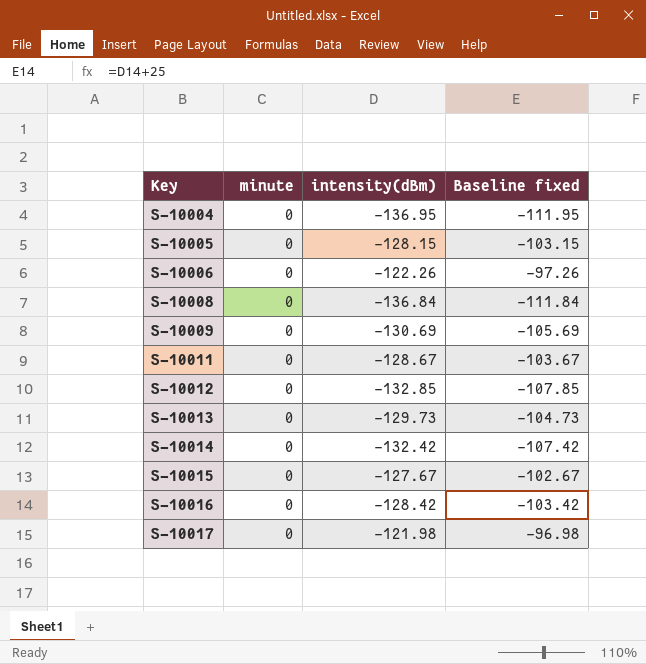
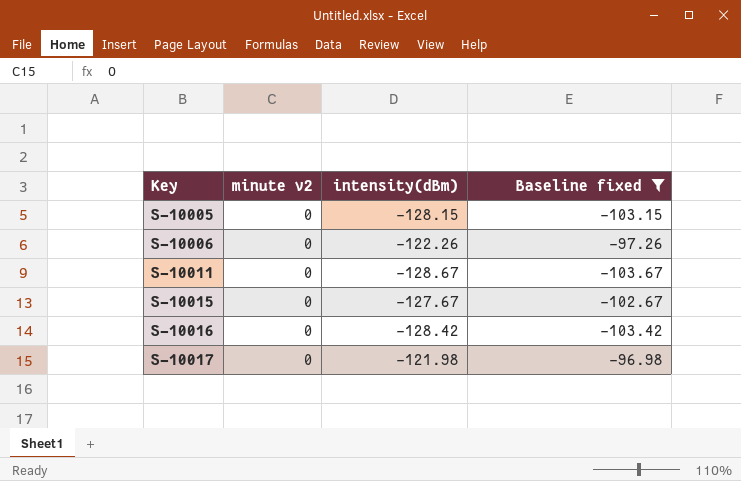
filter: none -> Baseline fixed >= -103.67
column name: minute -> minute v2

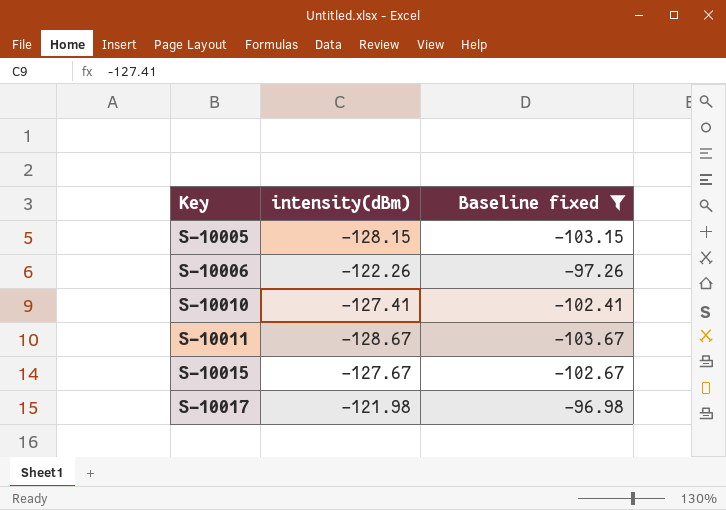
column minute v2 | position: 2 -> none
row S-10016: 0 | -128.42 | -103.42 -> none
row S-10010: none -> -127.41 | -102.41

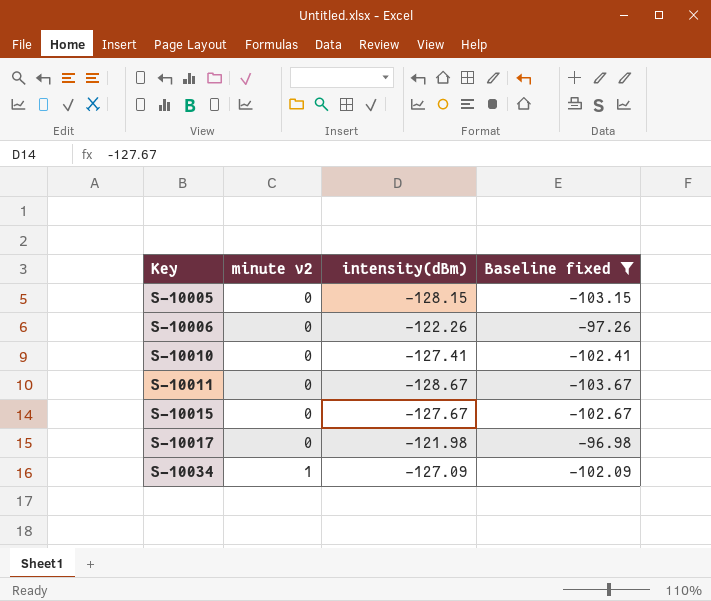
column minute v2 | position: none -> 2
row S-10034: none -> 1 | -127.09 | -102.09

